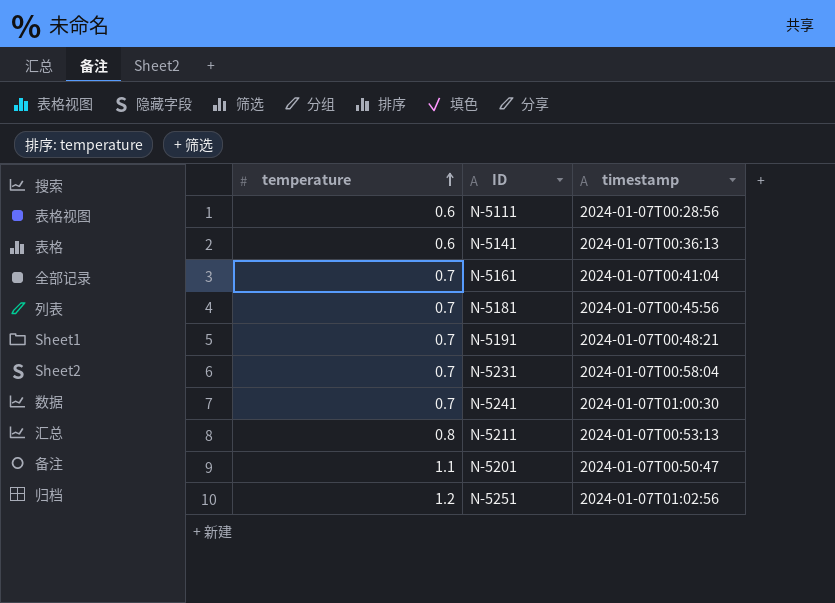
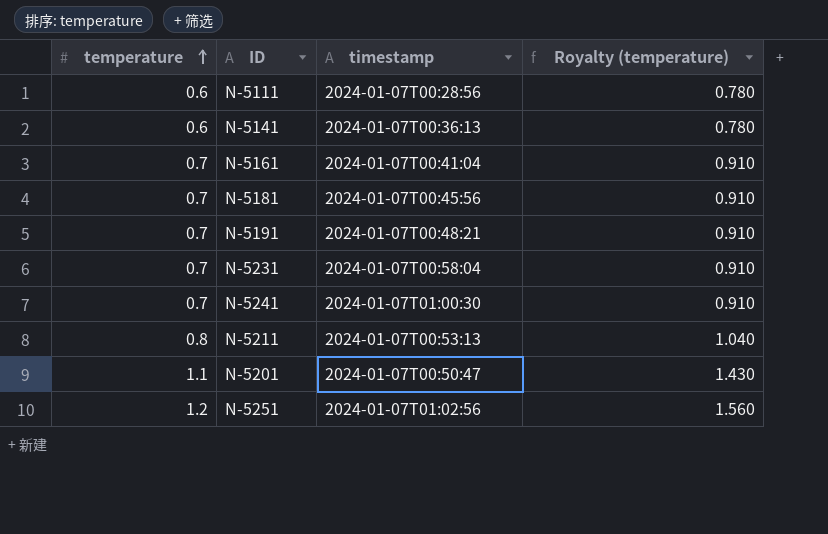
column Royalty (temperature) | formula: none -> [temperature] * 1.3

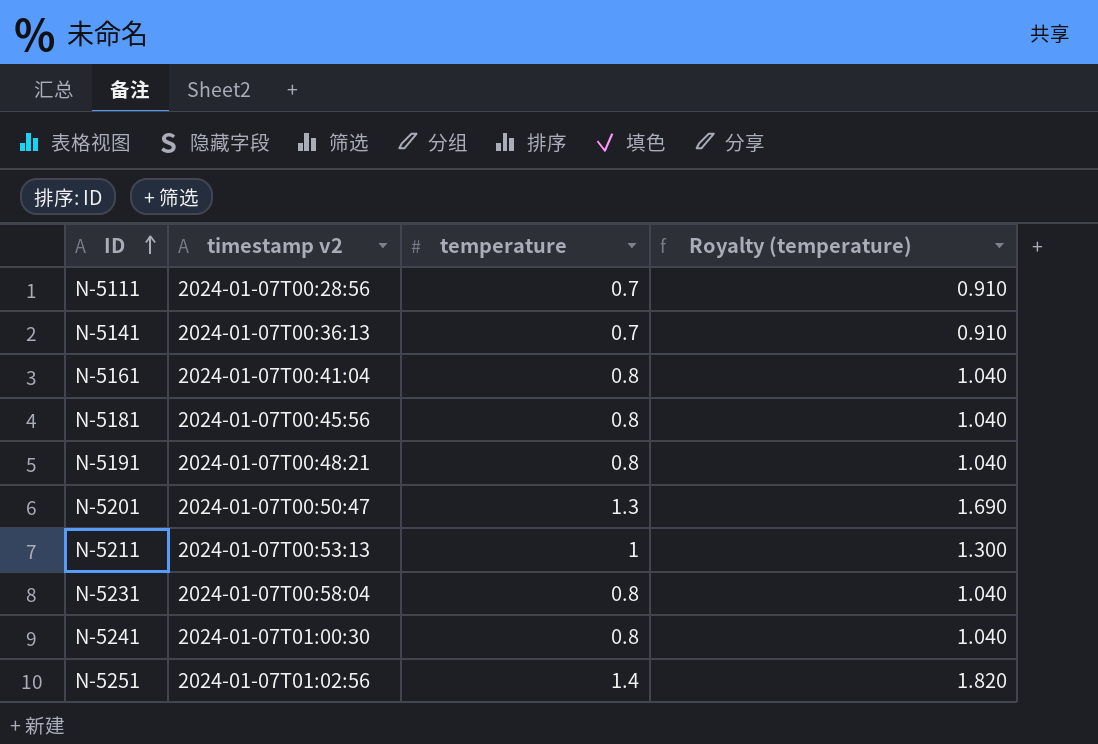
row order: temperature ascending -> ID ascending
column name: timestamp -> timestamp v2
column temperature | position: 1 -> 3
N-5111 | temperature: 0.6 -> 0.7
N-5111 | Royalty (temperature): 0.780 -> 0.910
N-5141 | temperature: 0.6 -> 0.7
N-5141 | Royalty (temperature): 0.780 -> 0.910
N-5161 | temperature: 0.7 -> 0.8
N-5161 | Royalty (temperature): 0.910 -> 1.040
N-5181 | temperature: 0.7 -> 0.8
N-5181 | Royalty (temperature): 0.910 -> 1.040
N-5191 | temperature: 0.7 -> 0.8
N-5191 | Royalty (temperature): 0.910 -> 1.040
N-5201 | temperature: 1.1 -> 1.3
N-5201 | Royalty (temperature): 1.430 -> 1.690
N-5211 | temperature: 0.8 -> 1
N-5211 | Royalty (temperature): 1.040 -> 1.300
N-5231 | temperature: 0.7 -> 0.8
N-5231 | Royalty (temperature): 0.910 -> 1.040
N-5241 | temperature: 0.7 -> 0.8
N-5241 | Royalty (temperature): 0.910 -> 1.040
N-5251 | temperature: 1.2 -> 1.4
N-5251 | Royalty (temperature): 1.560 -> 1.820

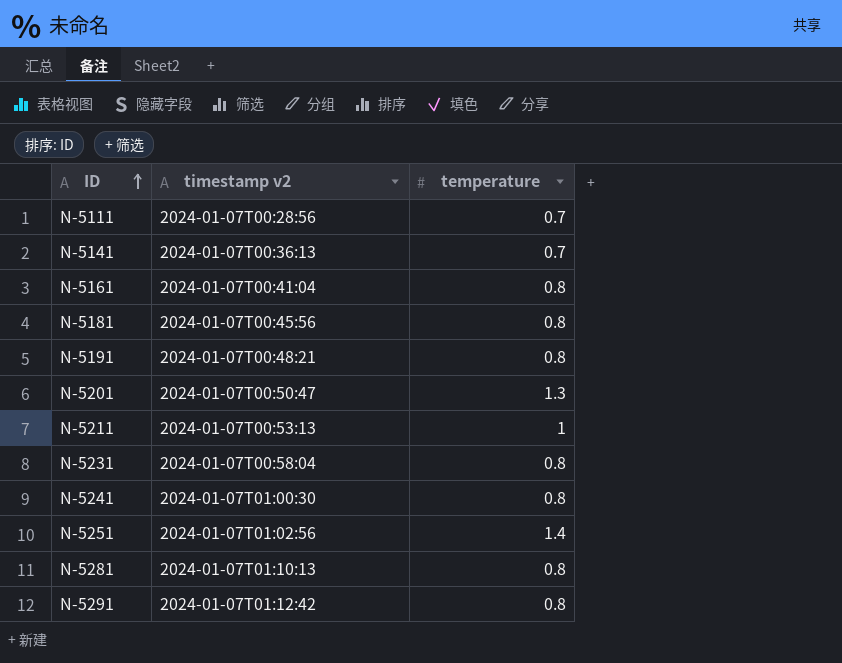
column Royalty (temperature) | formula: [temperature] * 1.3 -> none
row N-5281: none -> 2024-01-07T01:10:13 | 0.8
row N-5291: none -> 2024-01-07T01:12:42 | 0.8

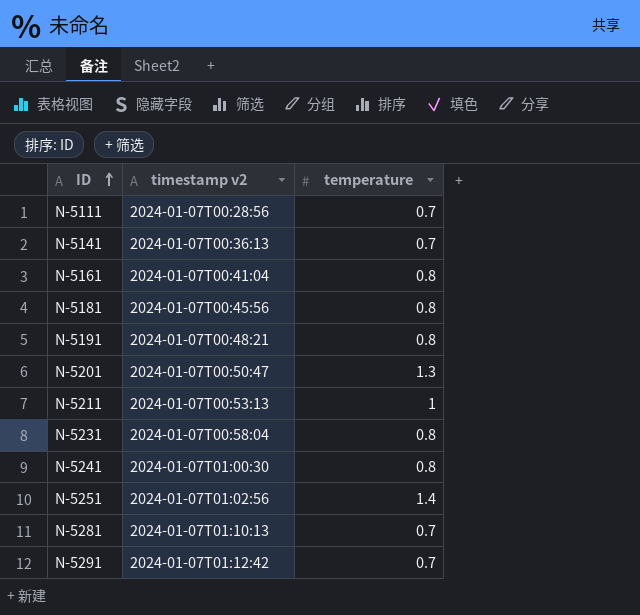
N-5281 | temperature: 0.8 -> 0.7
N-5291 | temperature: 0.8 -> 0.7

